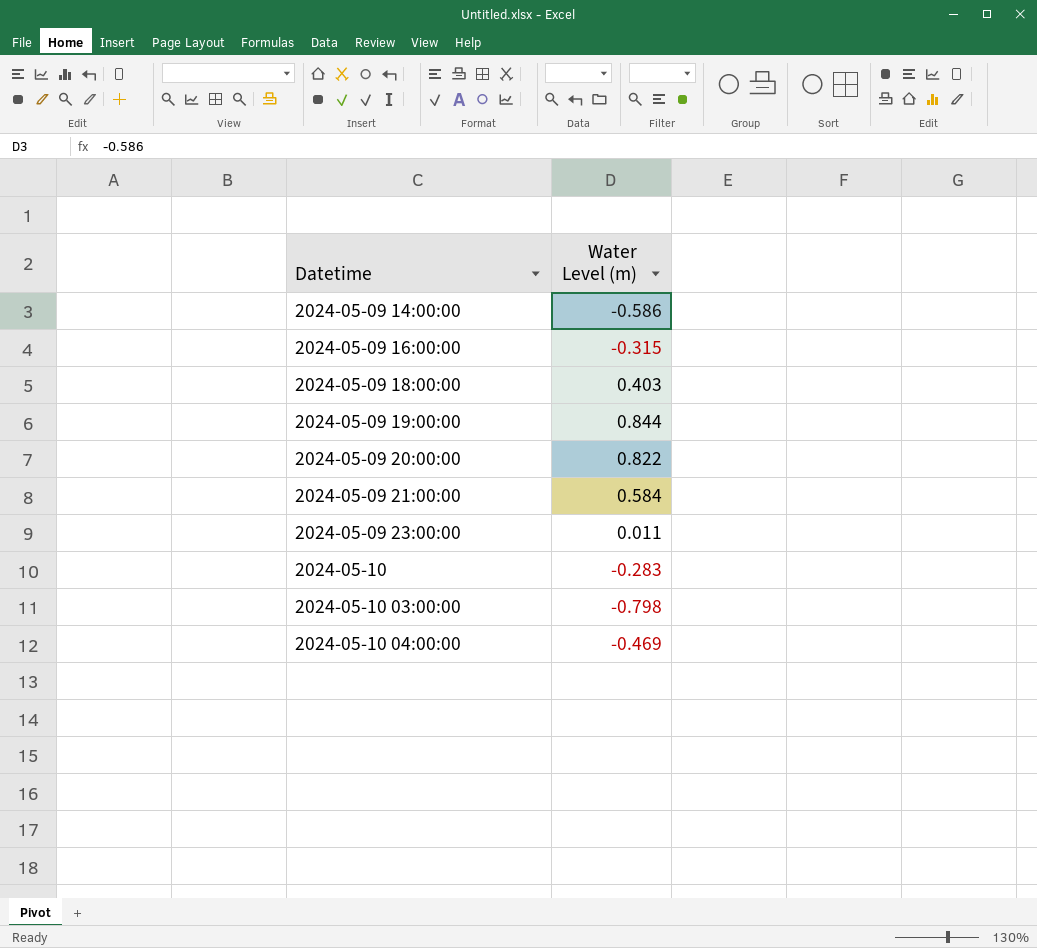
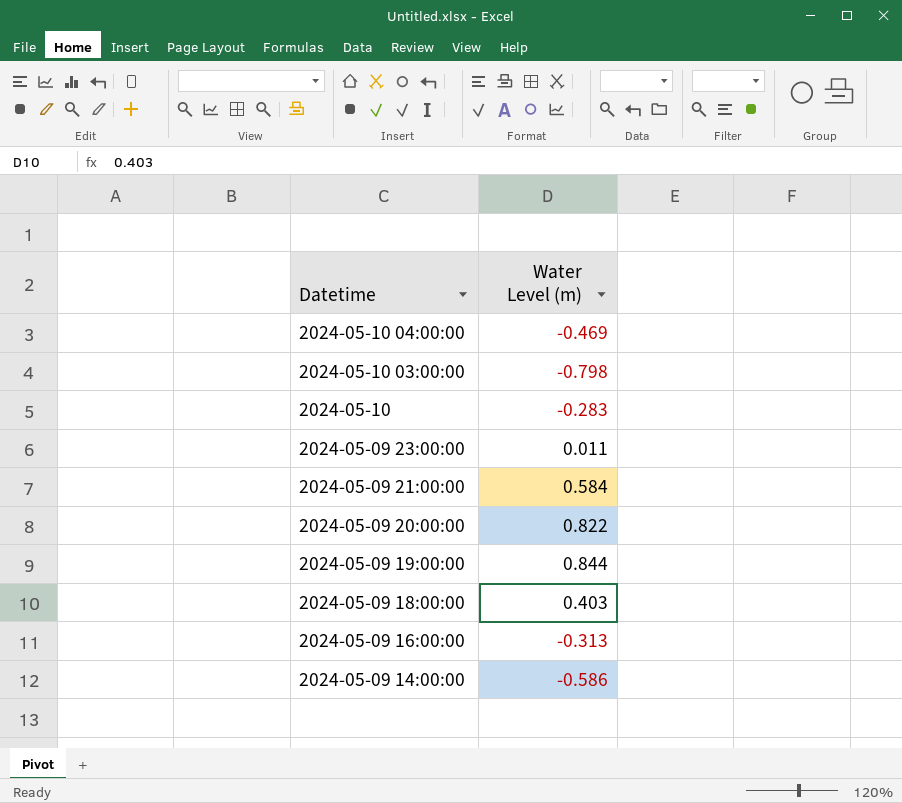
row order: Datetime ascending -> Datetime descending
2024-05-09 16:00:00 | Water Level (m): -0.315 -> -0.313

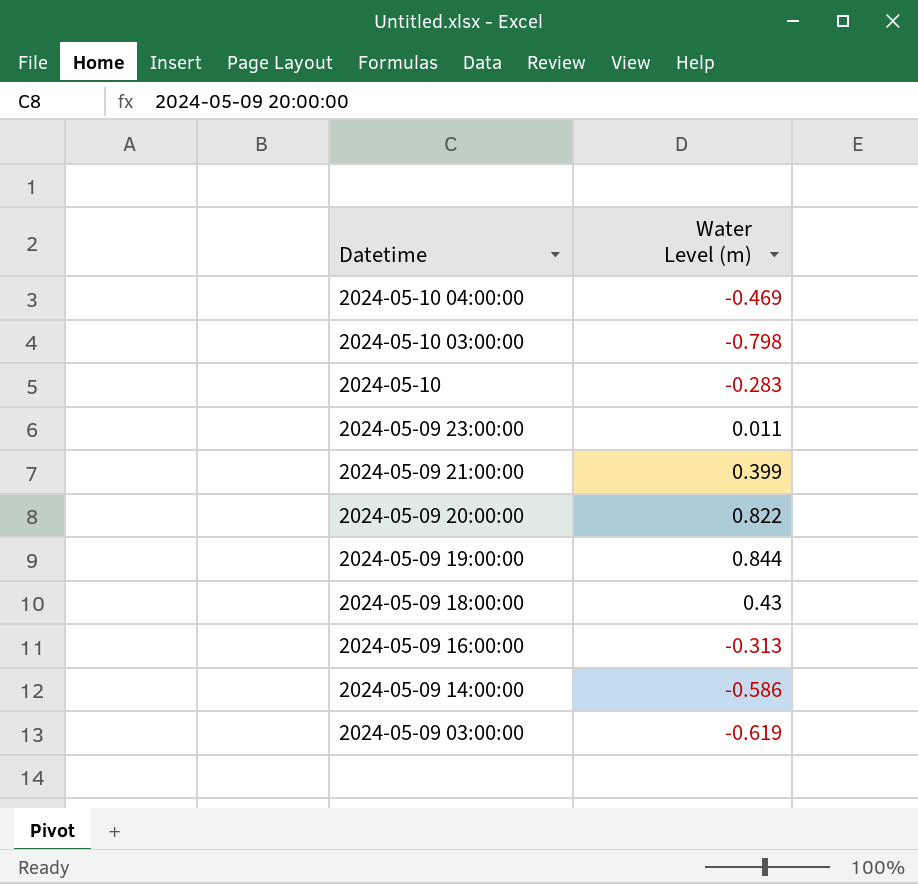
2024-05-09 21:00:00 | Water Level (m): 0.584 -> 0.399
2024-05-09 18:00:00 | Water Level (m): 0.403 -> 0.43
row 2024-05-09 03:00:00: none -> -0.619

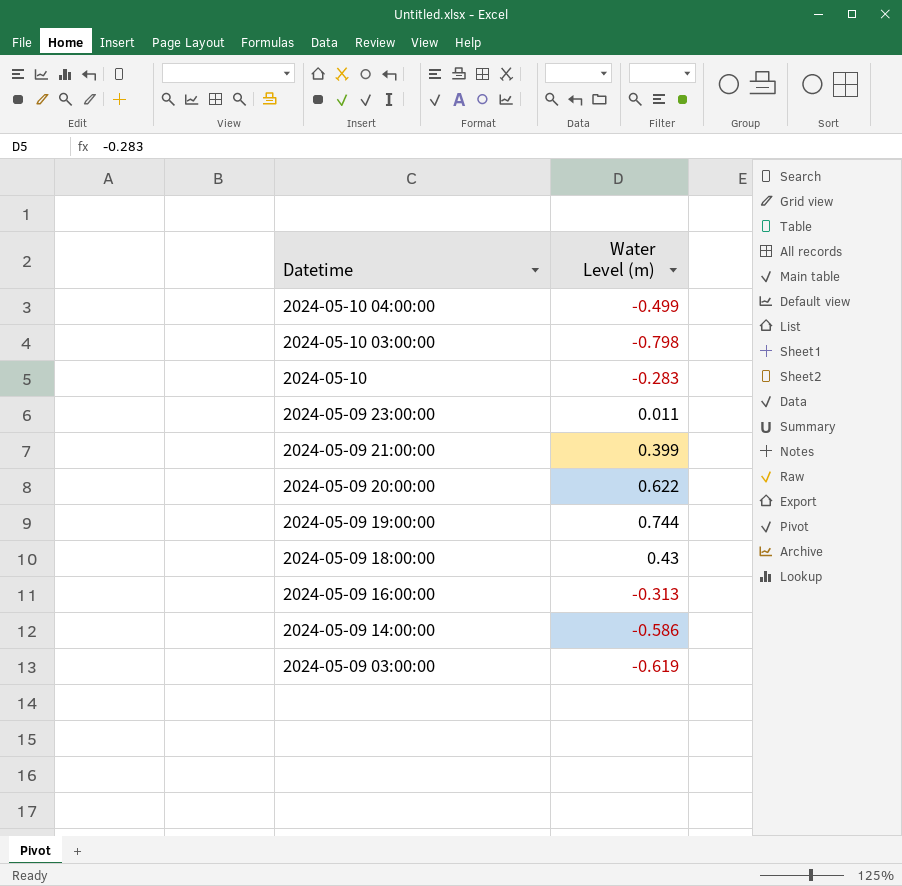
2024-05-10 04:00:00 | Water Level (m): -0.469 -> -0.499
2024-05-09 20:00:00 | Water Level (m): 0.822 -> 0.622
2024-05-09 19:00:00 | Water Level (m): 0.844 -> 0.744

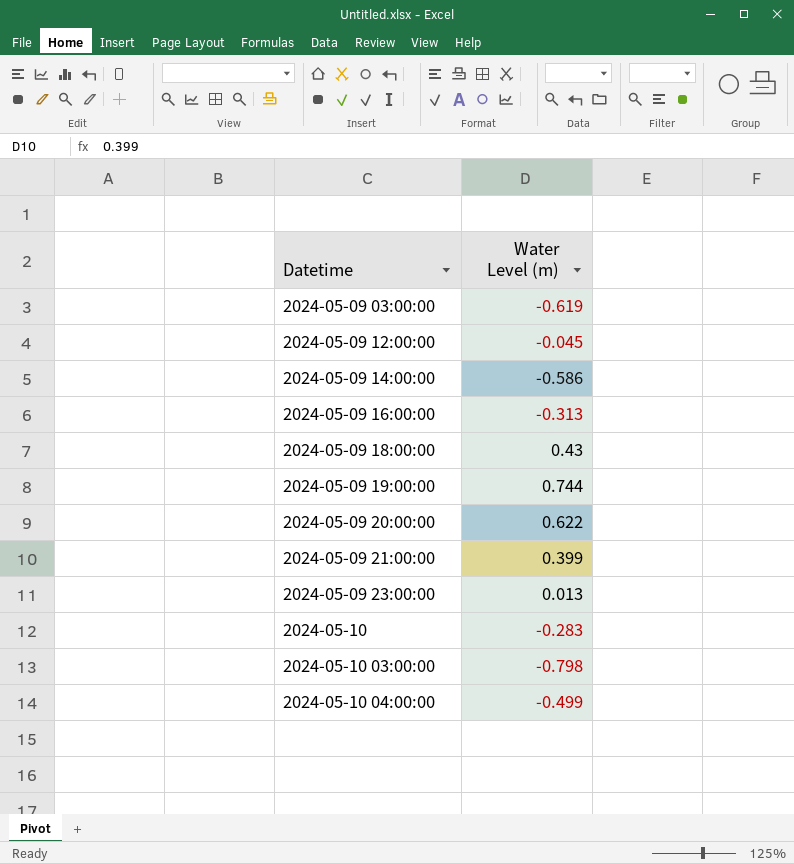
row order: Datetime descending -> Datetime ascending
row 2024-05-09 12:00:00: none -> -0.045
2024-05-09 23:00:00 | Water Level (m): 0.011 -> 0.013

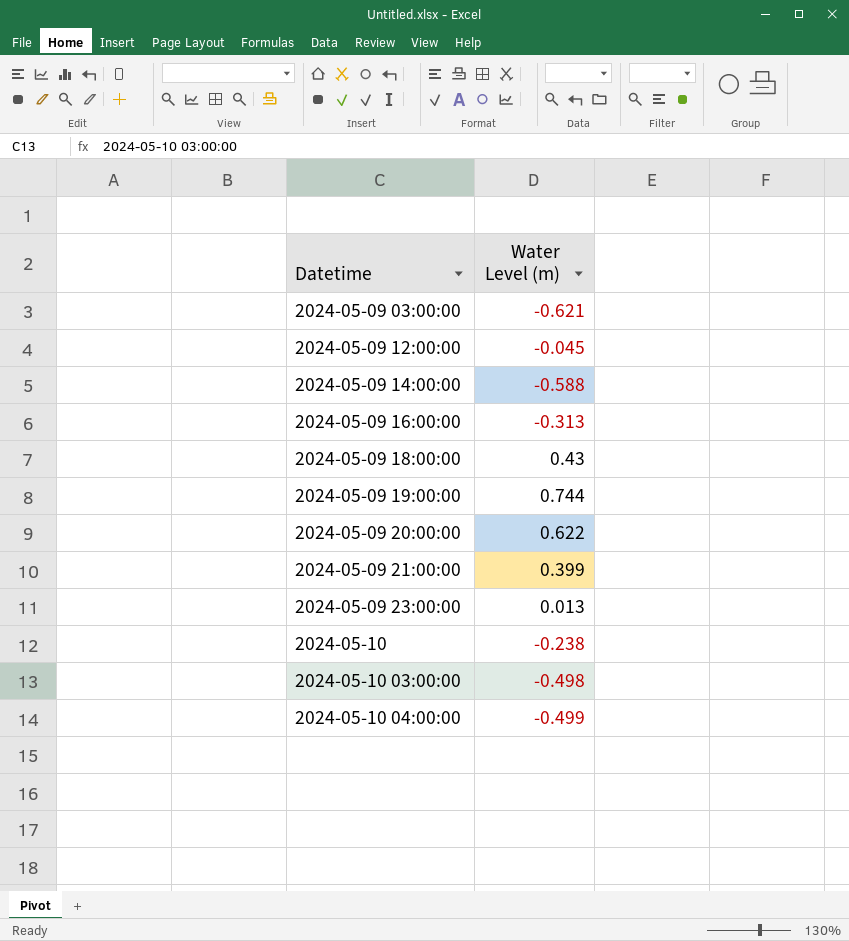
2024-05-09 03:00:00 | Water Level (m): -0.619 -> -0.621
2024-05-09 14:00:00 | Water Level (m): -0.586 -> -0.588
2024-05-10 | Water Level (m): -0.283 -> -0.238
2024-05-10 03:00:00 | Water Level (m): -0.798 -> -0.498

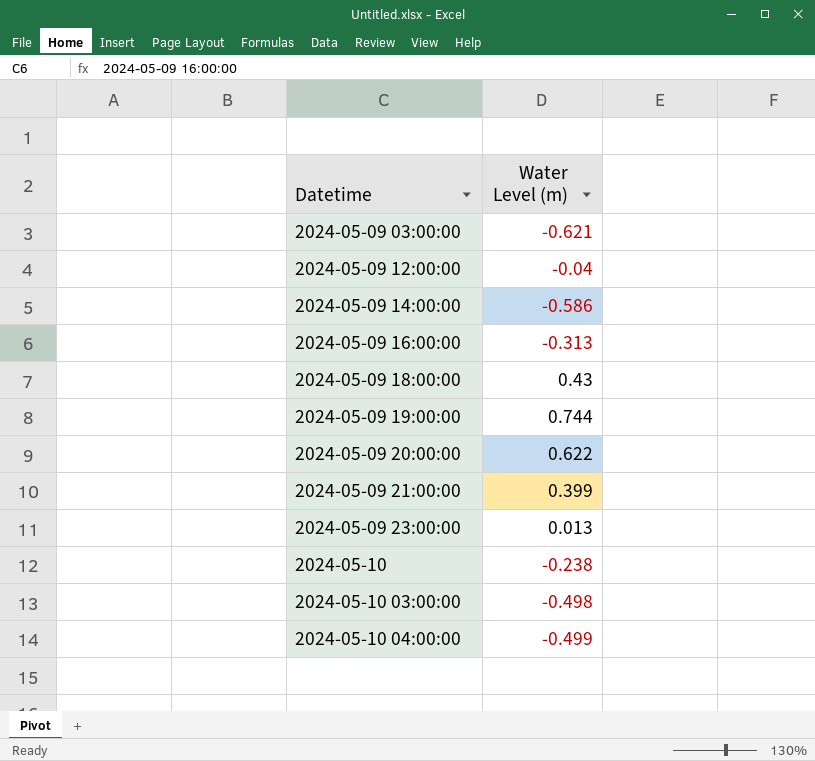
2024-05-09 12:00:00 | Water Level (m): -0.045 -> -0.04
2024-05-09 14:00:00 | Water Level (m): -0.588 -> -0.586

